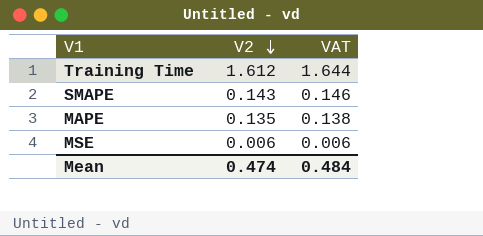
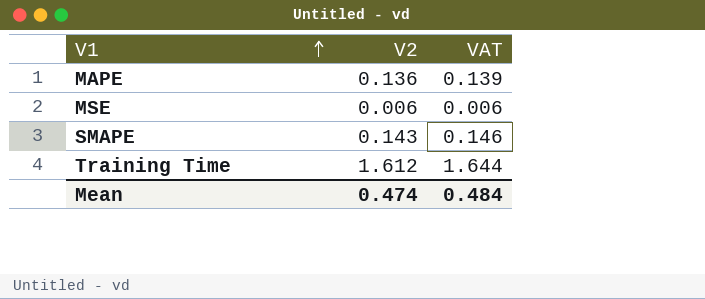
row order: V2 descending -> V1 ascending
MAPE | V2: 0.135 -> 0.136
MAPE | VAT: 0.138 -> 0.139

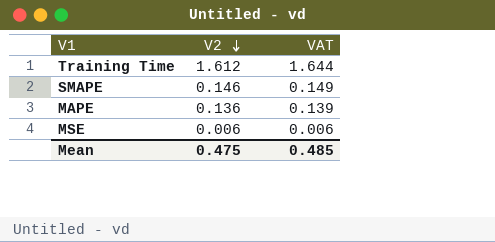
row order: V1 ascending -> V2 descending
SMAPE | V2: 0.143 -> 0.146
SMAPE | VAT: 0.146 -> 0.149
Mean | V2: 0.474 -> 0.475
Mean | VAT: 0.484 -> 0.485

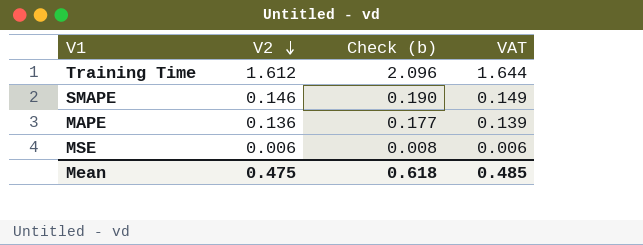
column Check (b) | formula: none -> [V2] * 1.3

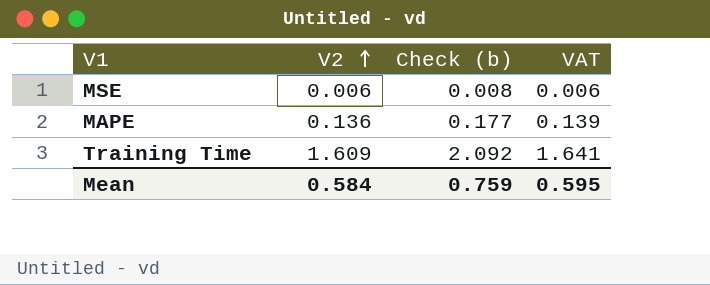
row order: V2 descending -> V2 ascending
row SMAPE: 0.146 | 0.190 | 0.149 -> none
Training Time | V2: 1.612 -> 1.609
Training Time | Check (b): 2.096 -> 2.092
Training Time | VAT: 1.644 -> 1.641
Mean | V2: 0.475 -> 0.584
Mean | Check (b): 0.618 -> 0.759
Mean | VAT: 0.485 -> 0.595

